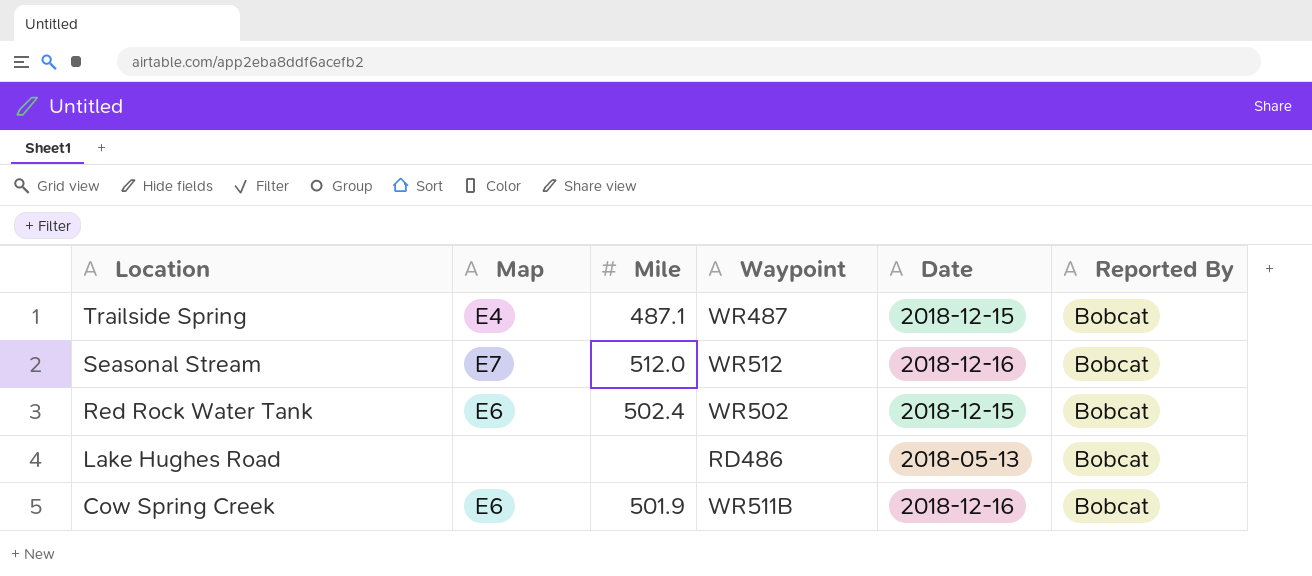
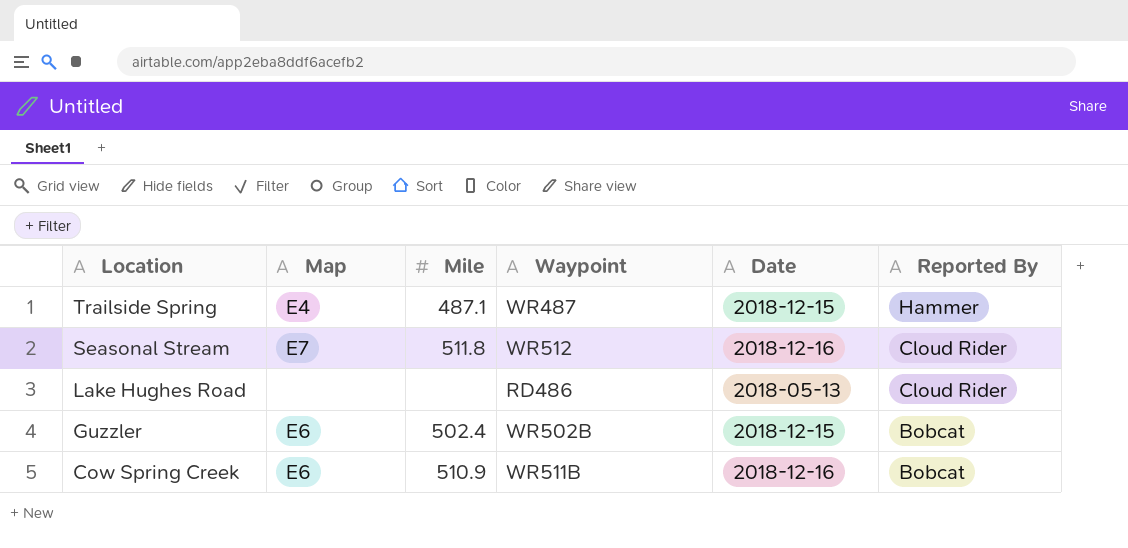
row Red Rock Water Tank: E6 | 502.4 | WR502 | 2018-12-15 | Bobcat -> none
Trailside Spring | Reported By: Bobcat -> Hammer
Seasonal Stream | Mile: 512.0 -> 511.8
Seasonal Stream | Reported By: Bobcat -> Cloud Rider
Lake Hughes Road | Reported By: Bobcat -> Cloud Rider
row Guzzler: none -> E6 | 502.4 | WR502B | 2018-12-15 | Bobcat
Cow Spring Creek | Mile: 501.9 -> 510.9

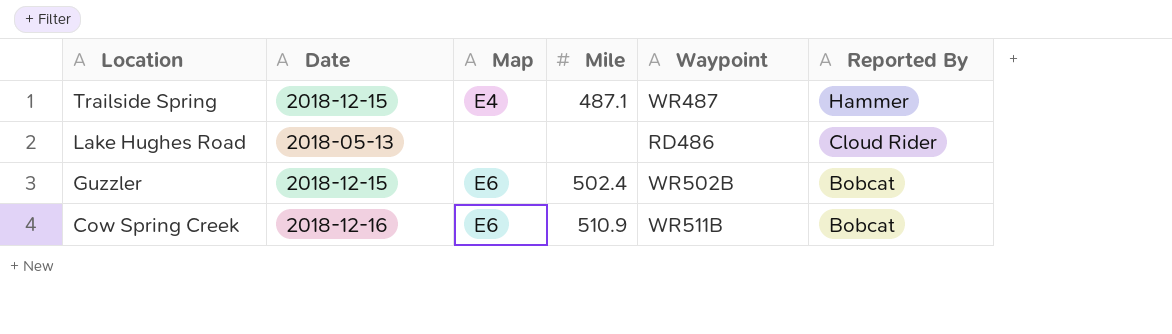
column Date | position: 5 -> 2
row Seasonal Stream: E7 | 511.8 | WR512 | 2018-12-16 | Cloud Rider -> none

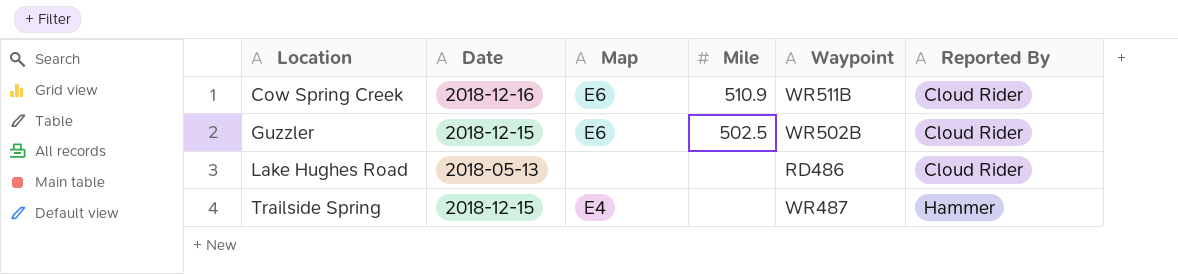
row order: Location descending -> Location ascending
Cow Spring Creek | Reported By: Bobcat -> Cloud Rider
Guzzler | Mile: 502.4 -> 502.5
Guzzler | Reported By: Bobcat -> Cloud Rider
Trailside Spring | Mile: 487.1 -> none

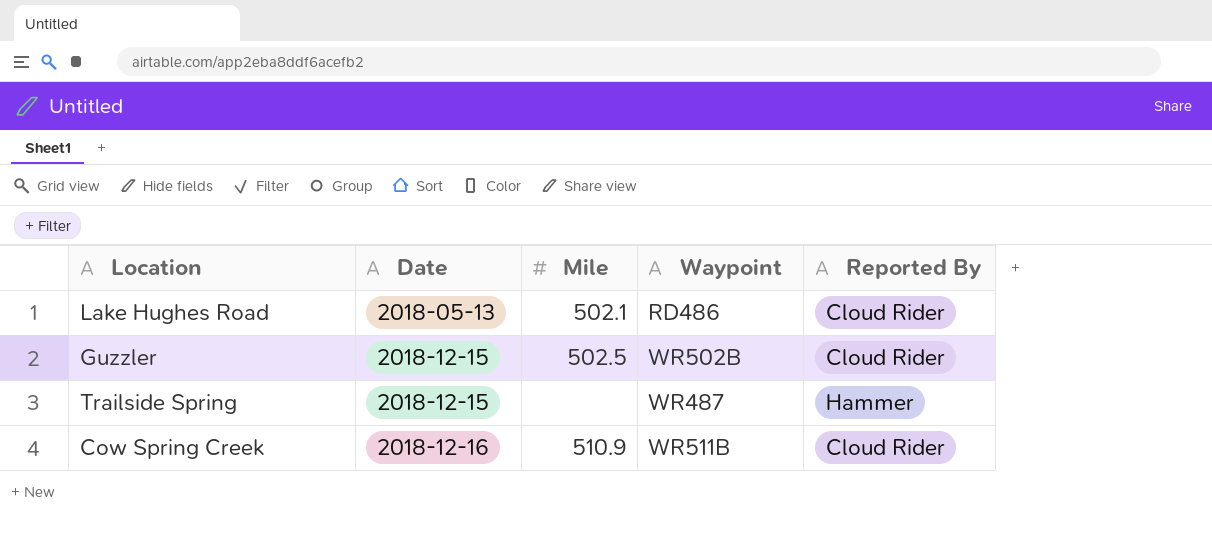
row order: Location ascending -> Date ascending
column Map | position: 3 -> none
Lake Hughes Road | Mile: none -> 502.1

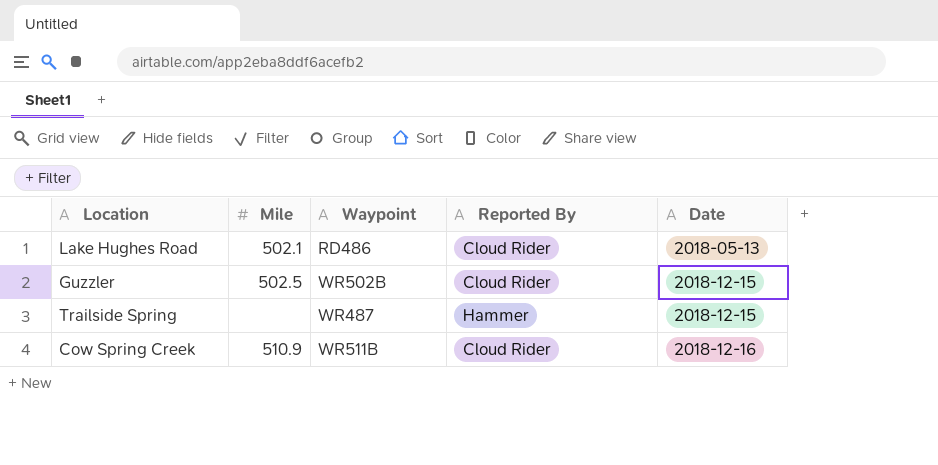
column Date | position: 2 -> 5

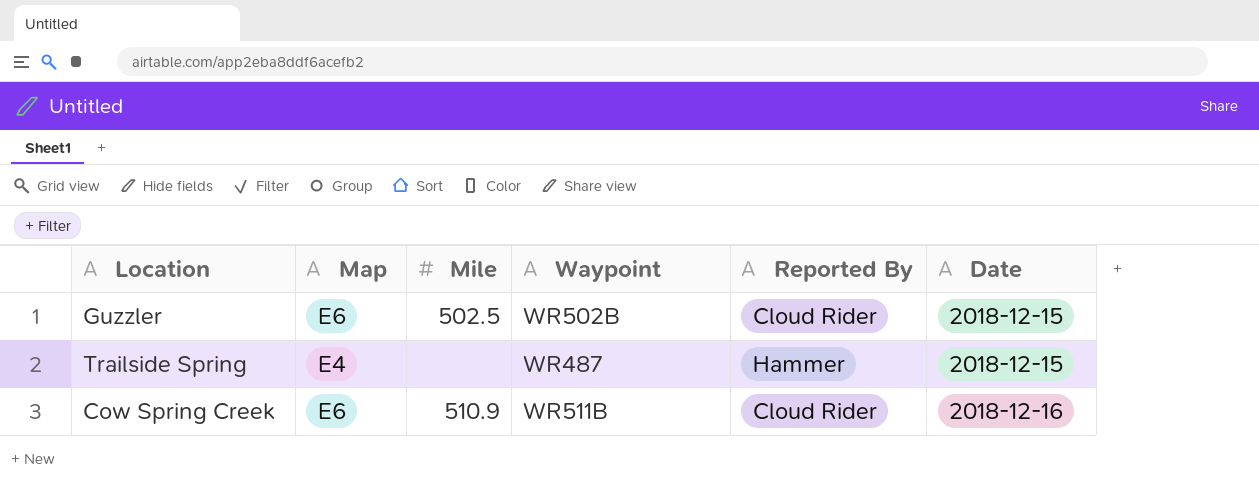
column Map | position: none -> 2
row Lake Hughes Road: 502.1 | RD486 | Cloud Rider | 2018-05-13 -> none

